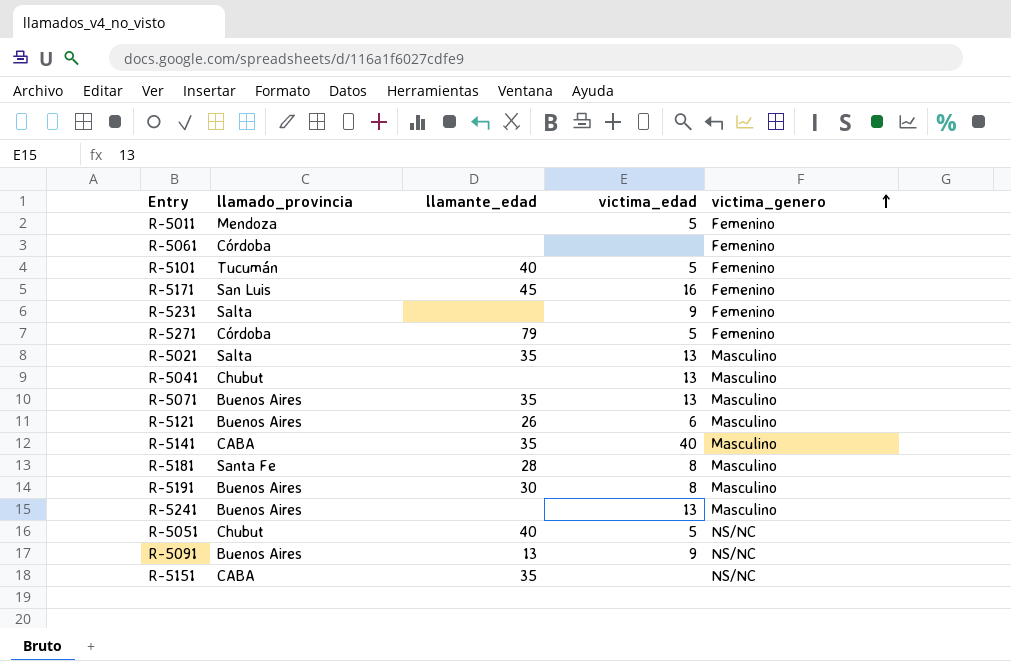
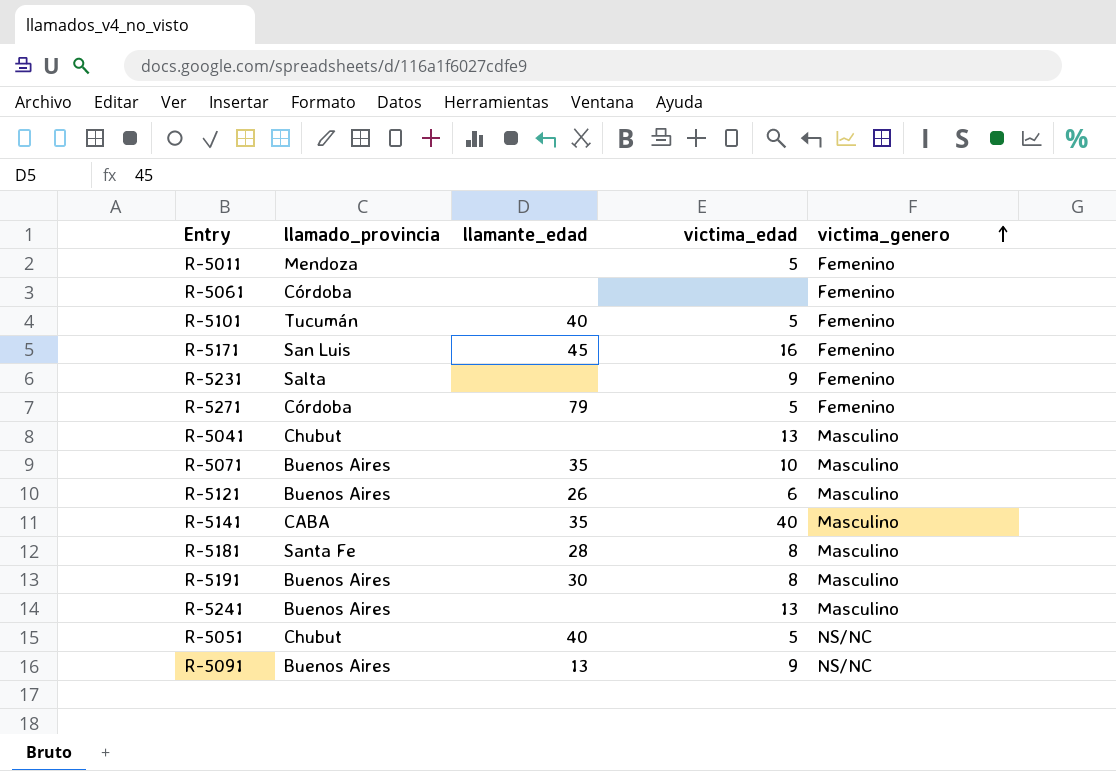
row R-5021: Salta | 35 | 13 | Masculino -> none
row R-5151: CABA | 35 | none | NS/NC -> none
R-5071 | victima_edad: 13 -> 10

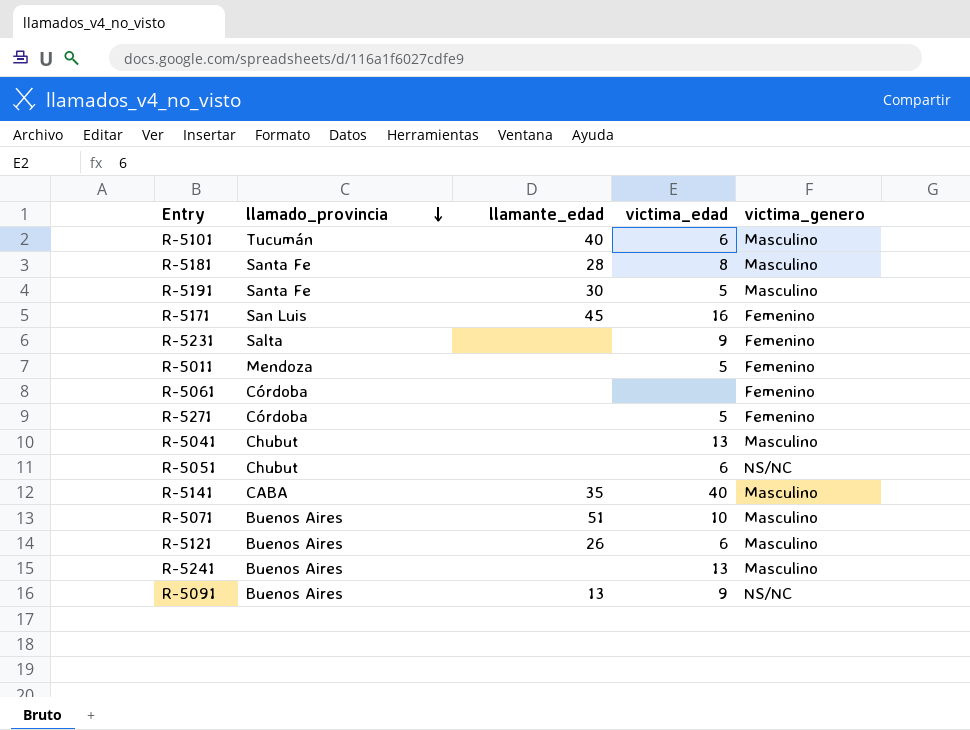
row order: victima_genero ascending -> llamado_provincia descending
R-5101 | victima_edad: 5 -> 6
R-5101 | victima_genero: Femenino -> Masculino
R-5191 | llamado_provincia: Buenos Aires -> Santa Fe
R-5191 | victima_edad: 8 -> 5
R-5271 | llamante_edad: 79 -> none
R-5051 | llamante_edad: 40 -> none
R-5051 | victima_edad: 5 -> 6
R-5071 | llamante_edad: 35 -> 51

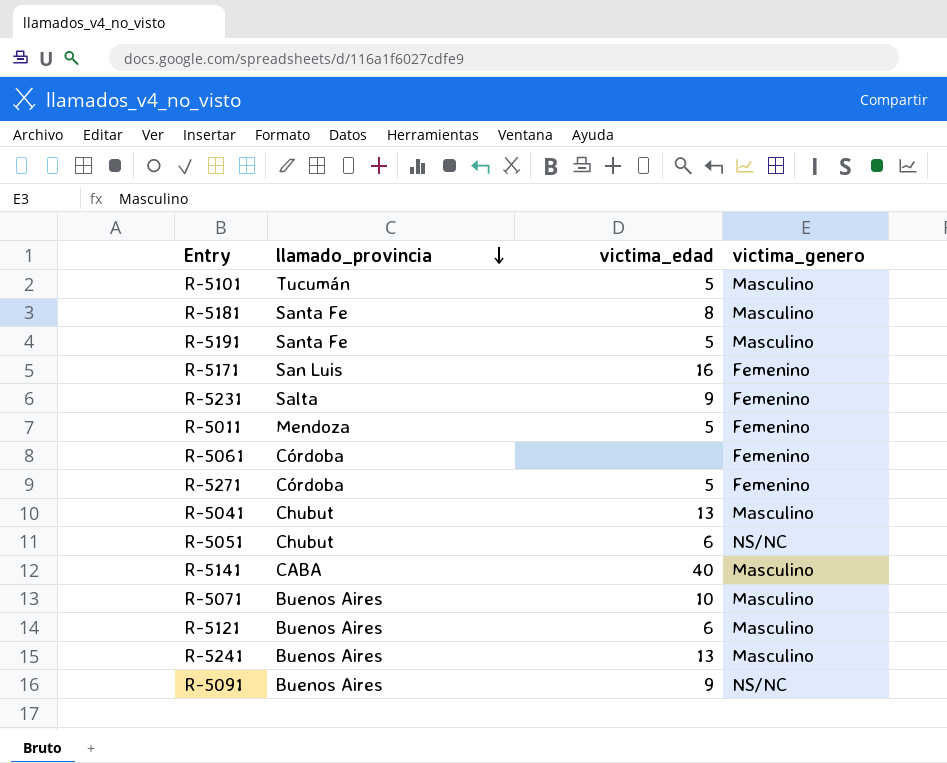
column llamante_edad | position: 3 -> none
R-5101 | victima_edad: 6 -> 5

